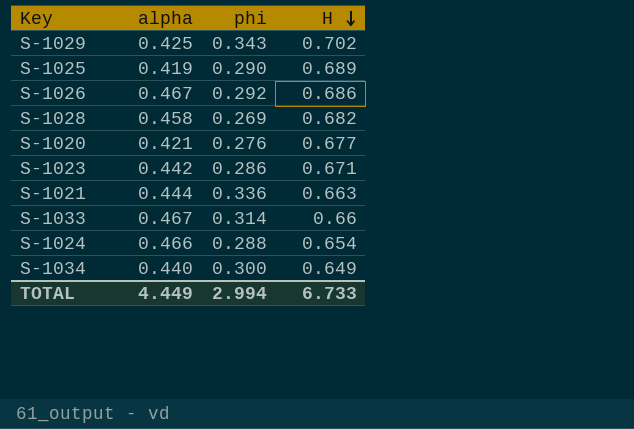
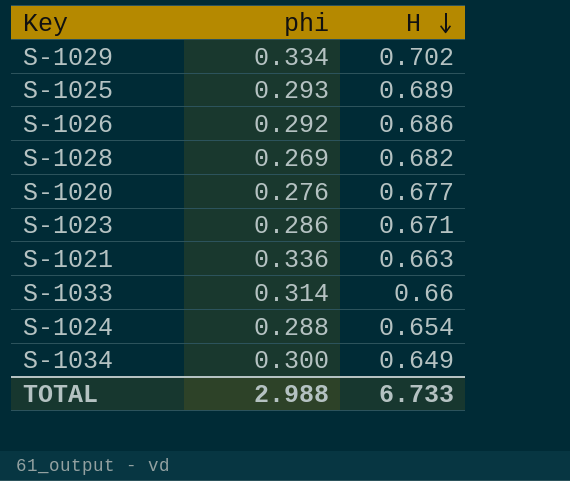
column alpha | position: 2 -> none
S-1029 | phi: 0.343 -> 0.334
S-1025 | phi: 0.290 -> 0.293
TOTAL | phi: 2.994 -> 2.988

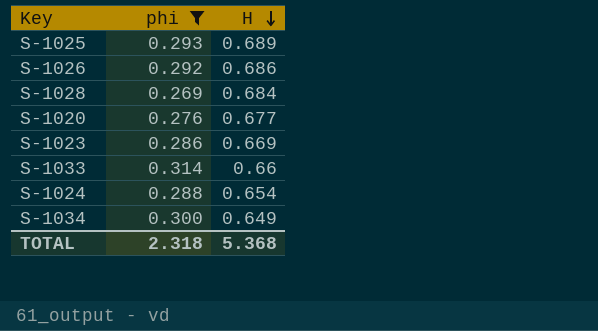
filter: none -> phi <= 0.314
S-1028 | H: 0.682 -> 0.684
S-1023 | H: 0.671 -> 0.669
TOTAL | phi: 2.988 -> 2.318
TOTAL | H: 6.733 -> 5.368

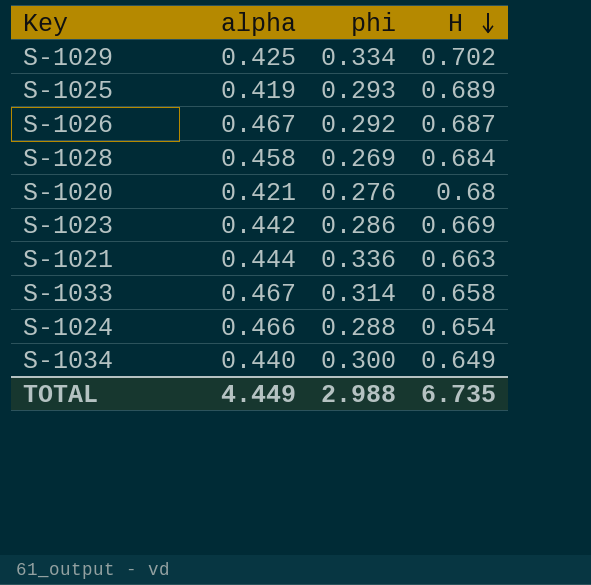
filter: phi <= 0.314 -> none
column alpha | position: none -> 2
S-1026 | H: 0.686 -> 0.687
S-1020 | H: 0.677 -> 0.68
S-1033 | H: 0.66 -> 0.658
TOTAL | phi: 2.318 -> 2.988
TOTAL | H: 5.368 -> 6.735

